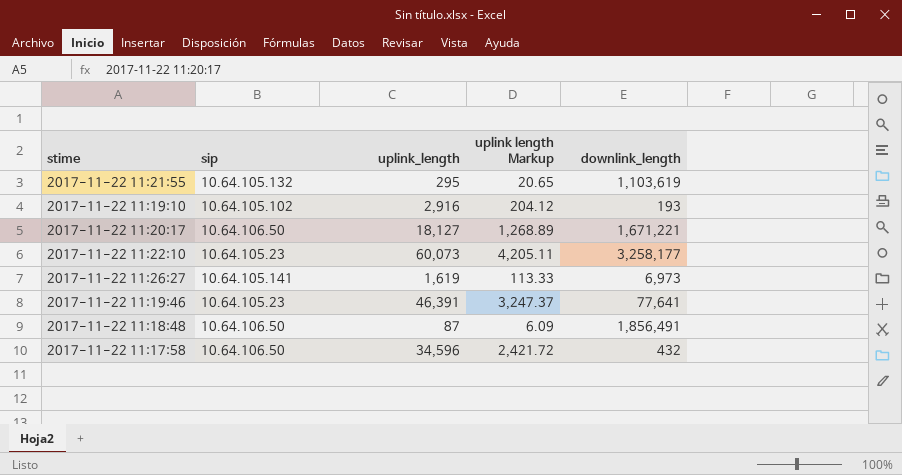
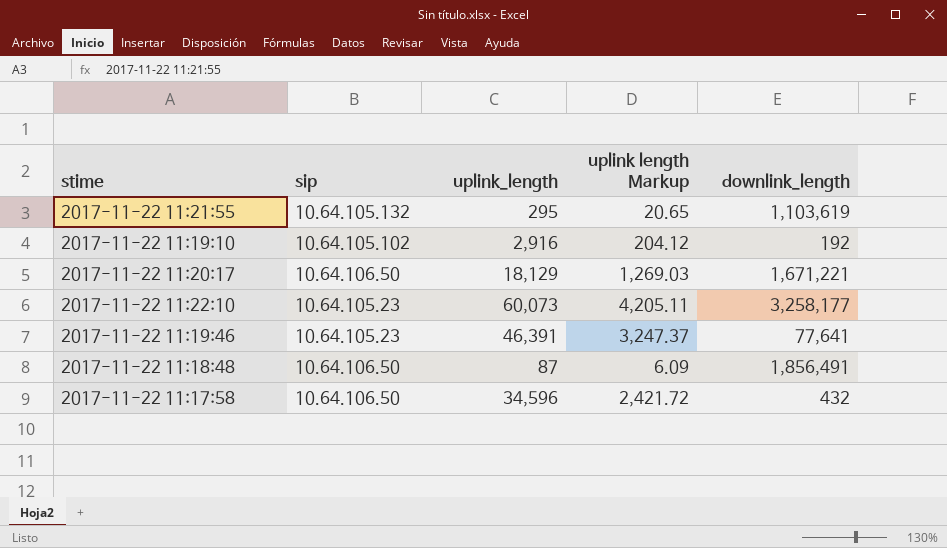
row 2017-11-22 11:26:27: 10.64.105.141 | 1,619 | 113.33 | 6,973 -> none
2017-11-22 11:19:10 | downlink_length: 193 -> 192
2017-11-22 11:20:17 | uplink_length: 18,127 -> 18,129
2017-11-22 11:20:17 | uplink length Markup: 1,268.89 -> 1,269.03

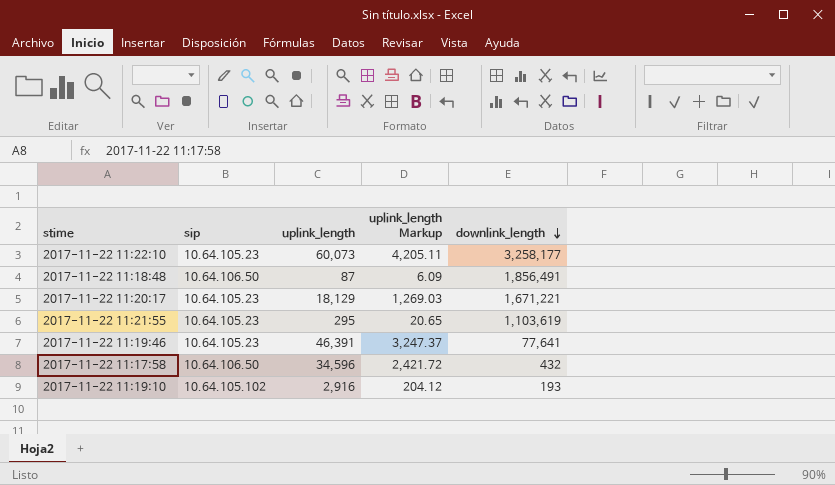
row order: none -> downlink_length descending
column name: uplink length Markup -> uplink_length Markup
2017-11-22 11:20:17 | sip: 10.64.106.50 -> 10.64.105.23
2017-11-22 11:21:55 | sip: 10.64.105.132 -> 10.64.105.23
2017-11-22 11:19:10 | downlink_length: 192 -> 193

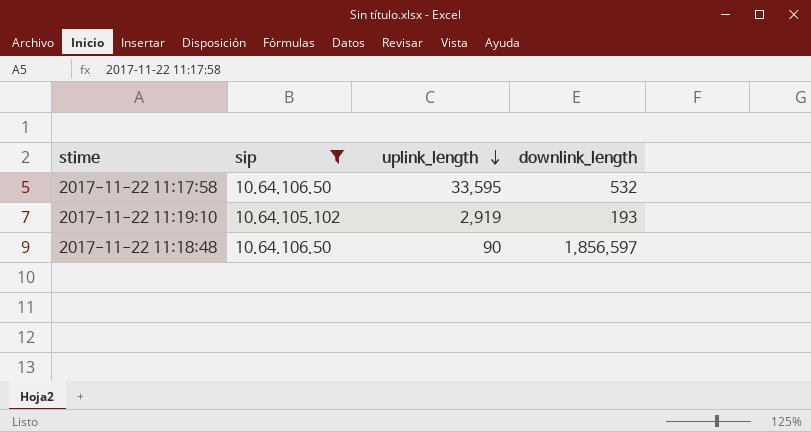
filter: none -> sip != 10.64.105.23
row order: downlink_length descending -> uplink_length descending
column uplink_length Markup | formula: [uplink_length] * 0.07 -> none
2017-11-22 11:17:58 | uplink_length: 34,596 -> 33,595
2017-11-22 11:17:58 | downlink_length: 432 -> 532
2017-11-22 11:19:10 | uplink_length: 2,916 -> 2,919
2017-11-22 11:18:48 | uplink_length: 87 -> 90
2017-11-22 11:18:48 | downlink_length: 1,856,491 -> 1,856,597

